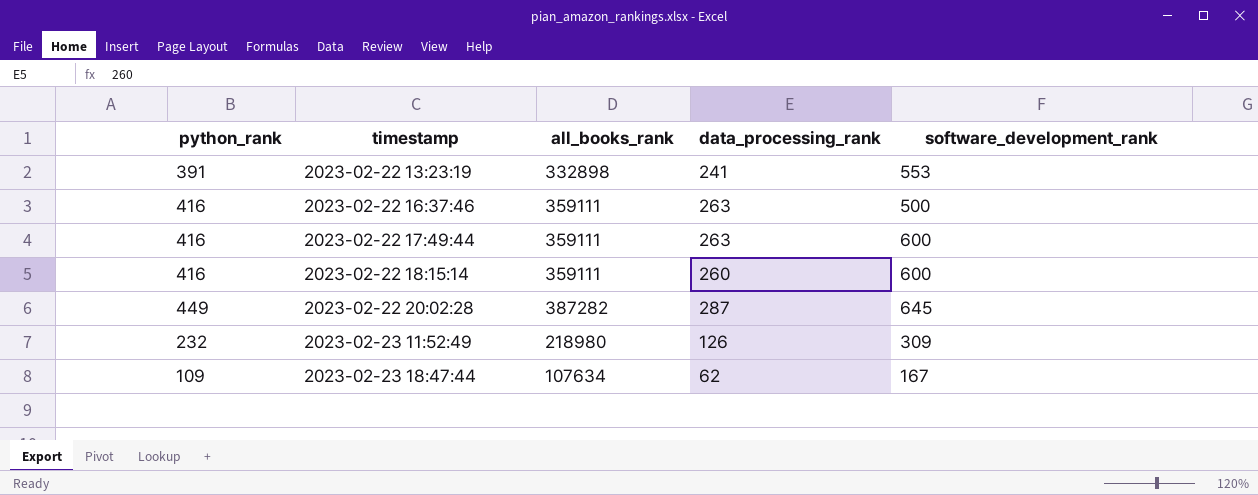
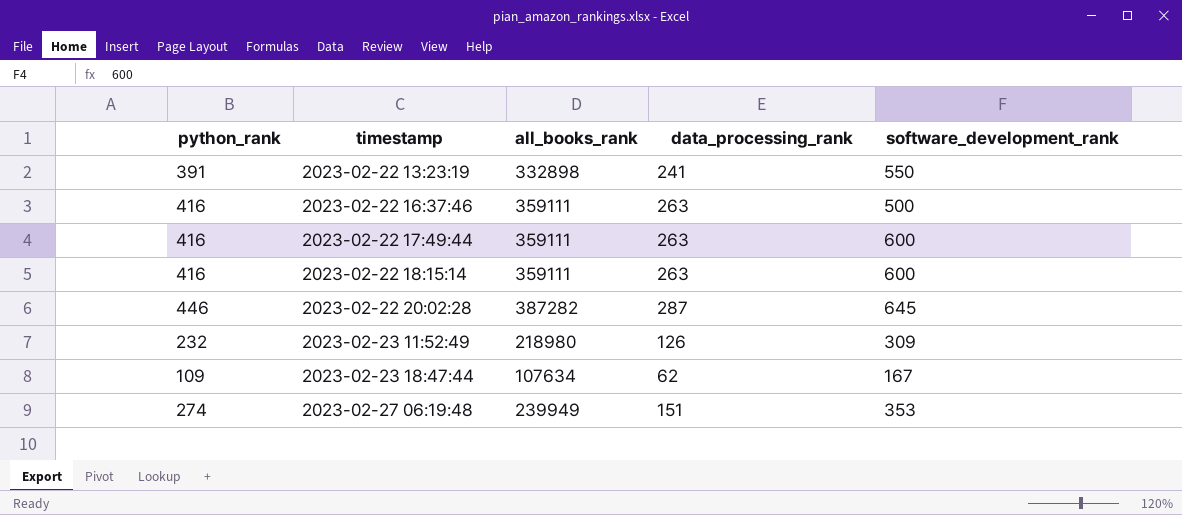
2023-02-22 13:23:19 | software_development_rank: 553 -> 550
2023-02-22 18:15:14 | data_processing_rank: 260 -> 263
2023-02-22 20:02:28 | python_rank: 449 -> 446
row 2023-02-27 06:19:48: none -> 274 | 239949 | 151 | 353

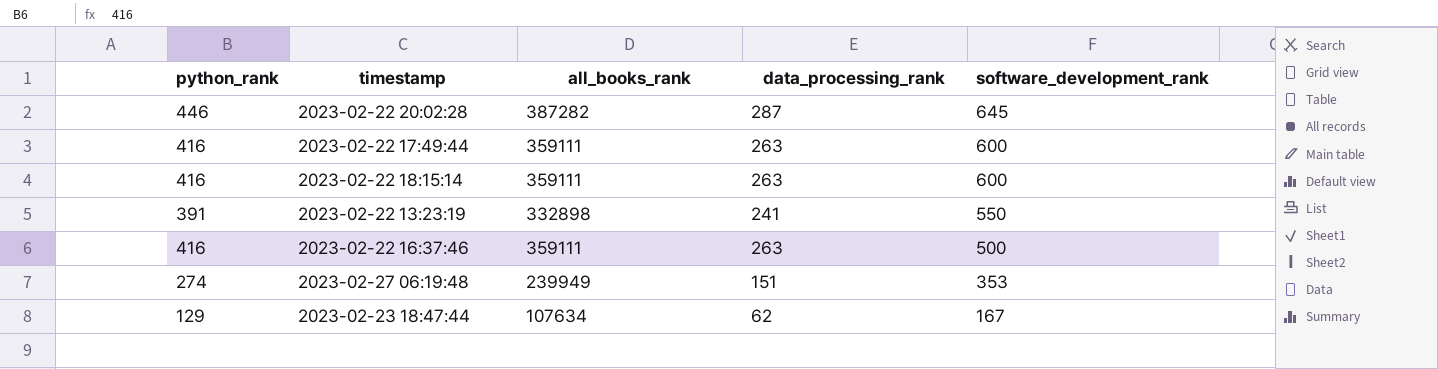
row order: timestamp ascending -> software_development_rank descending
row 2023-02-23 11:52:49: 232 | 218980 | 126 | 309 -> none
2023-02-23 18:47:44 | python_rank: 109 -> 129

